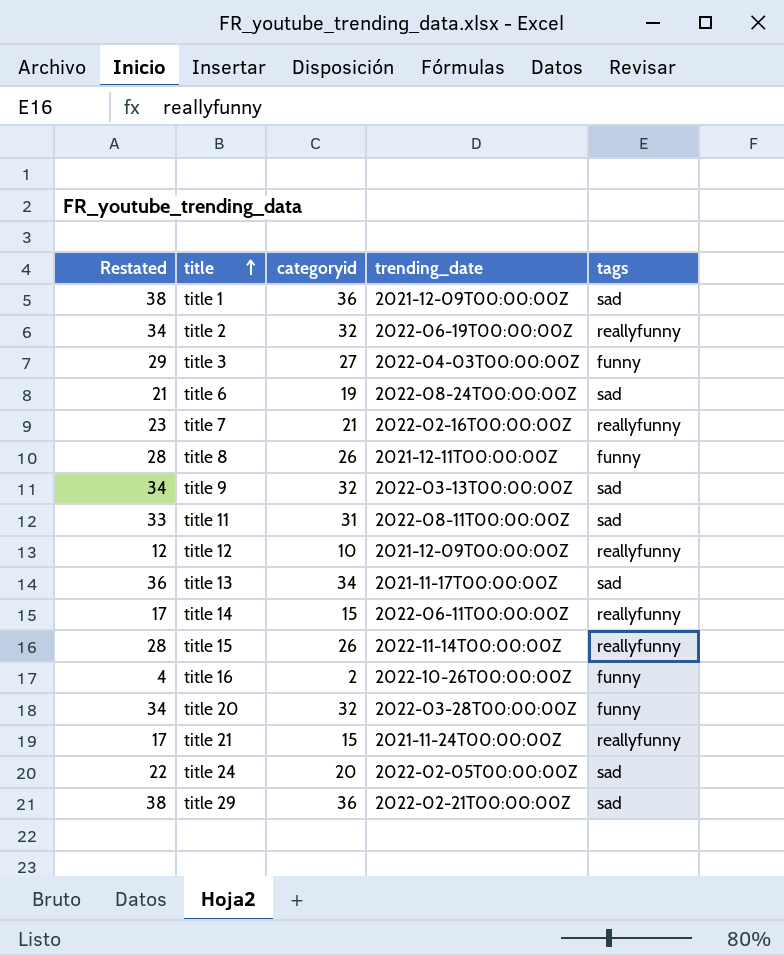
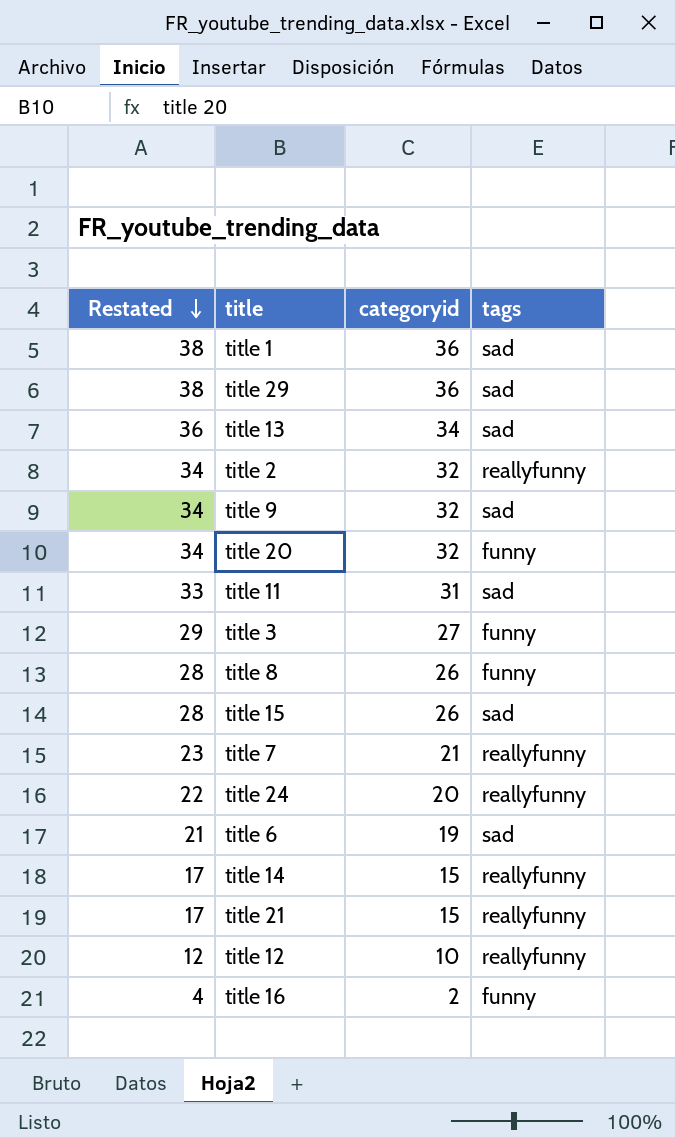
row order: title ascending -> Restated descending
column trending_date | position: 4 -> none
title 15 | tags: reallyfunny -> sad
title 24 | tags: sad -> reallyfunny

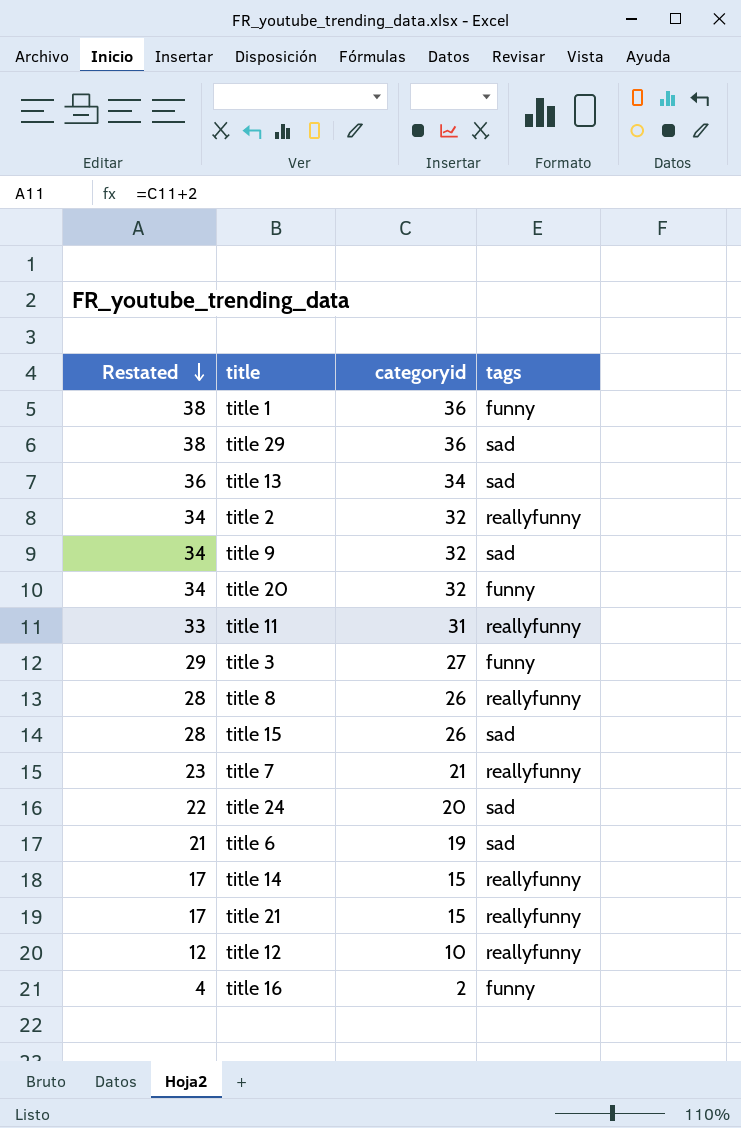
title 1 | tags: sad -> funny
title 11 | tags: sad -> reallyfunny
title 8 | tags: funny -> reallyfunny
title 24 | tags: reallyfunny -> sad

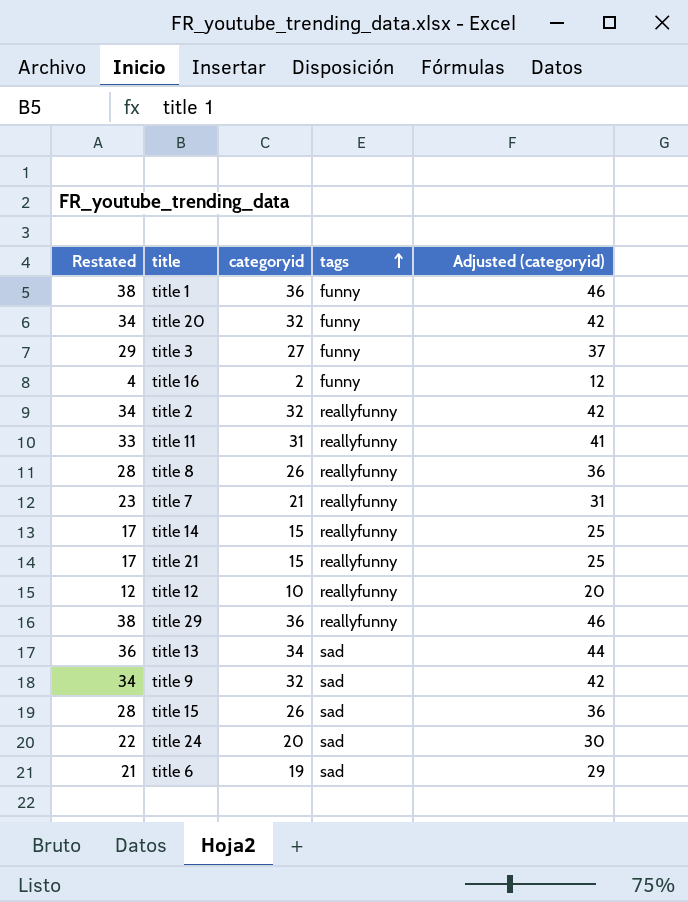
row order: Restated descending -> tags ascending
column Adjusted (categoryid) | formula: none -> [categoryid] + 10
title 29 | tags: sad -> reallyfunny

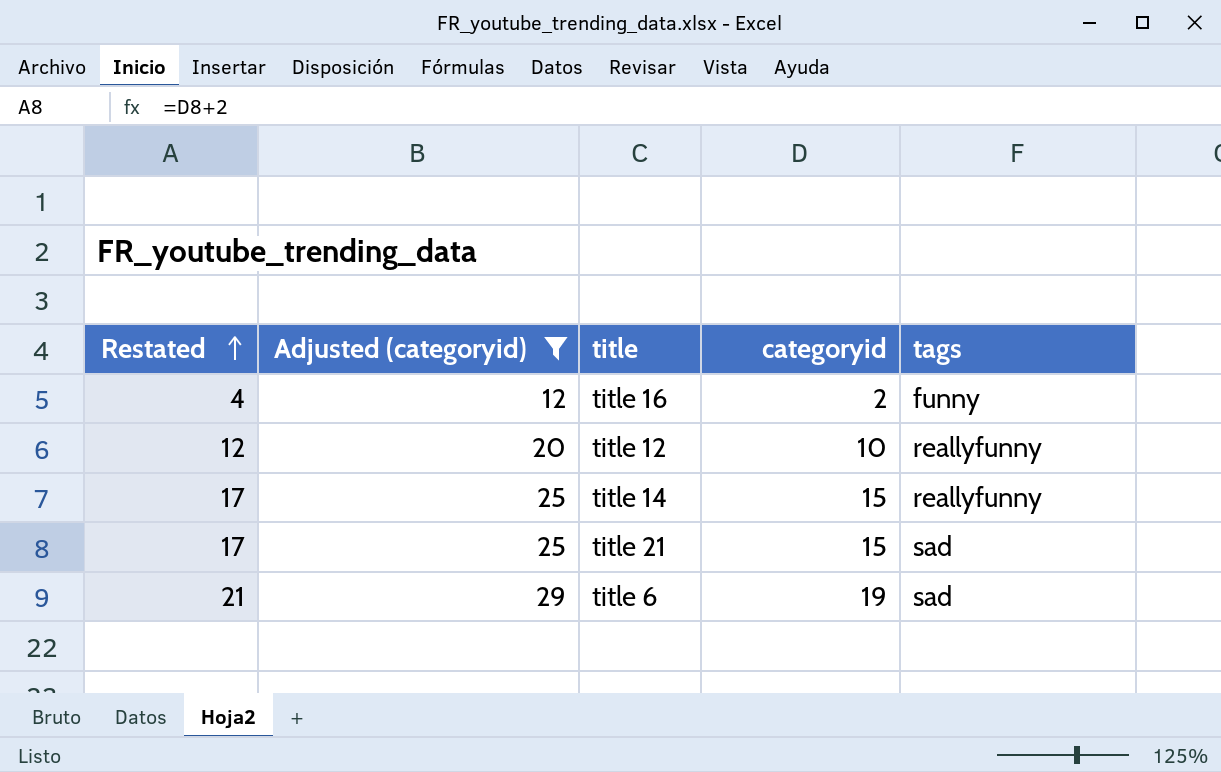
filter: none -> Adjusted (categoryid) <= 29
row order: tags ascending -> Restated ascending
column Adjusted (categoryid) | position: 5 -> 2
title 21 | tags: reallyfunny -> sad

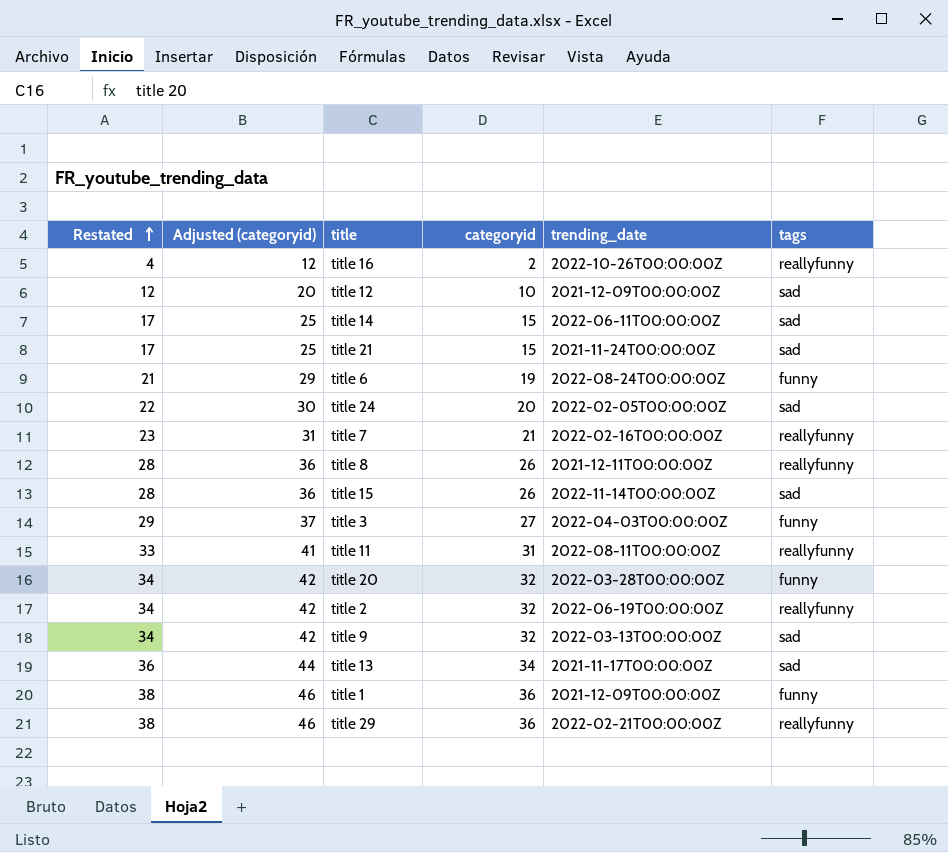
filter: Adjusted (categoryid) <= 29 -> none
column trending_date | position: none -> 5
title 16 | tags: funny -> reallyfunny
title 12 | tags: reallyfunny -> sad
title 14 | tags: reallyfunny -> sad
title 6 | tags: sad -> funny

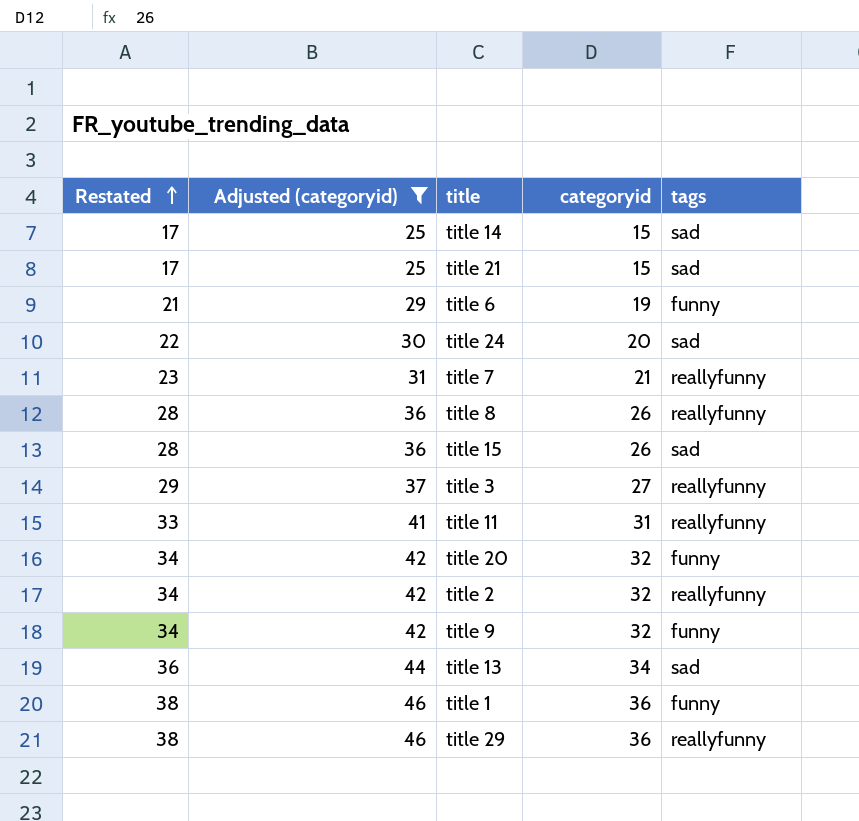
filter: none -> Adjusted (categoryid) >= 25
column trending_date | position: 5 -> none
title 3 | tags: funny -> reallyfunny
title 9 | tags: sad -> funny

